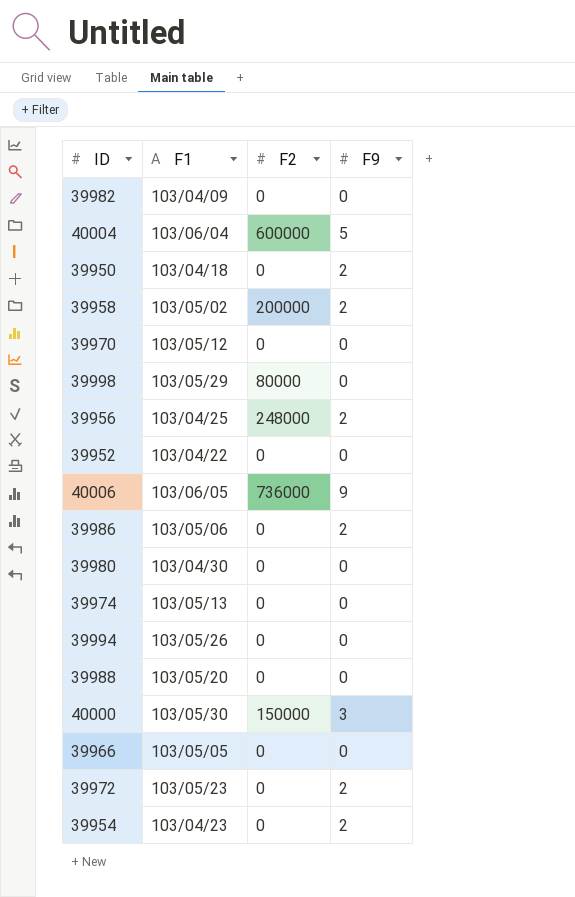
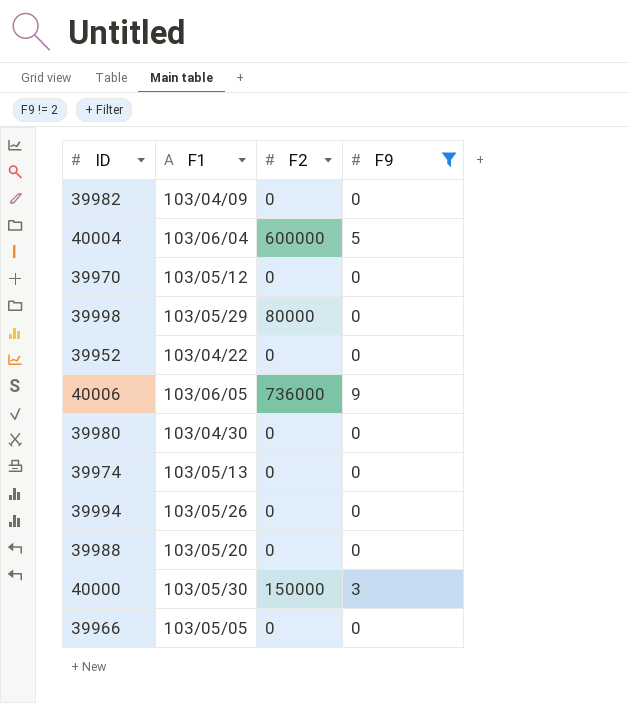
filter: none -> F9 != 2

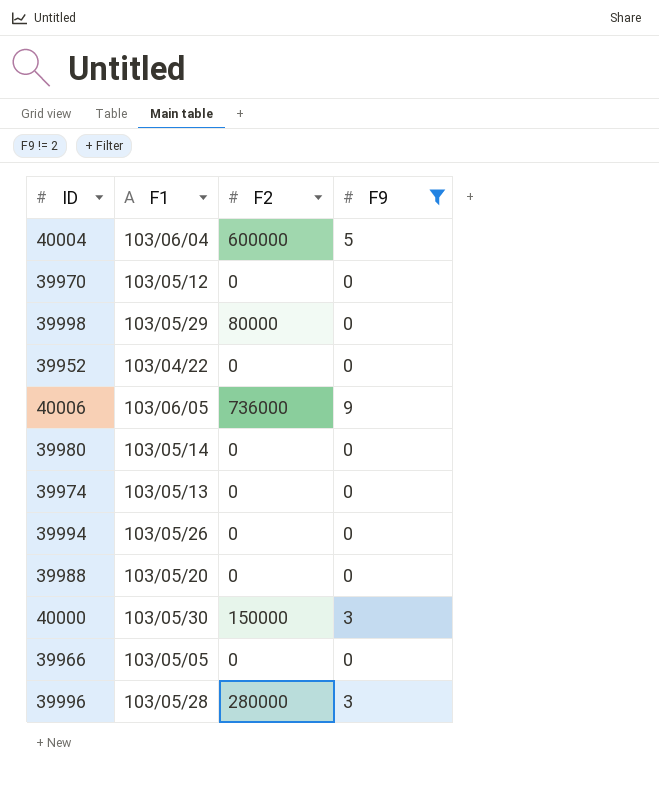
row 39982: 103/04/09 | 0 | 0 -> none
39980 | F1: 103/04/30 -> 103/05/14
row 39996: none -> 103/05/28 | 280000 | 3

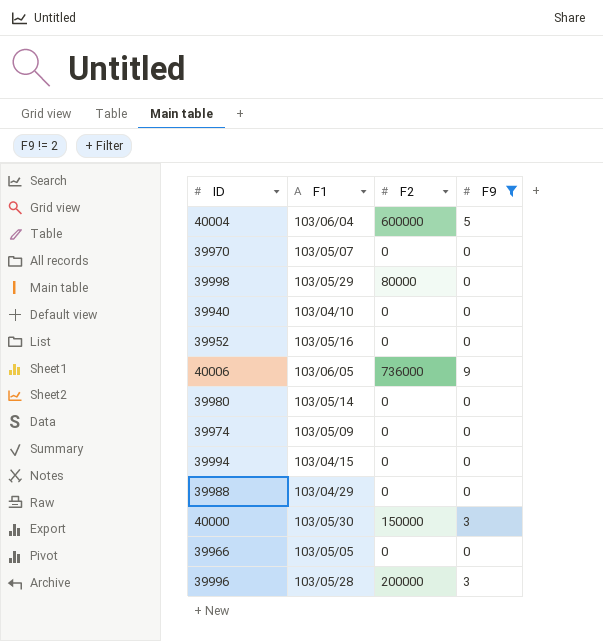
39970 | F1: 103/05/12 -> 103/05/07
row 39940: none -> 103/04/10 | 0 | 0
39952 | F1: 103/04/22 -> 103/05/16
39974 | F1: 103/05/13 -> 103/05/09
39994 | F1: 103/05/26 -> 103/04/15
39988 | F1: 103/05/20 -> 103/04/29
39996 | F2: 280000 -> 200000

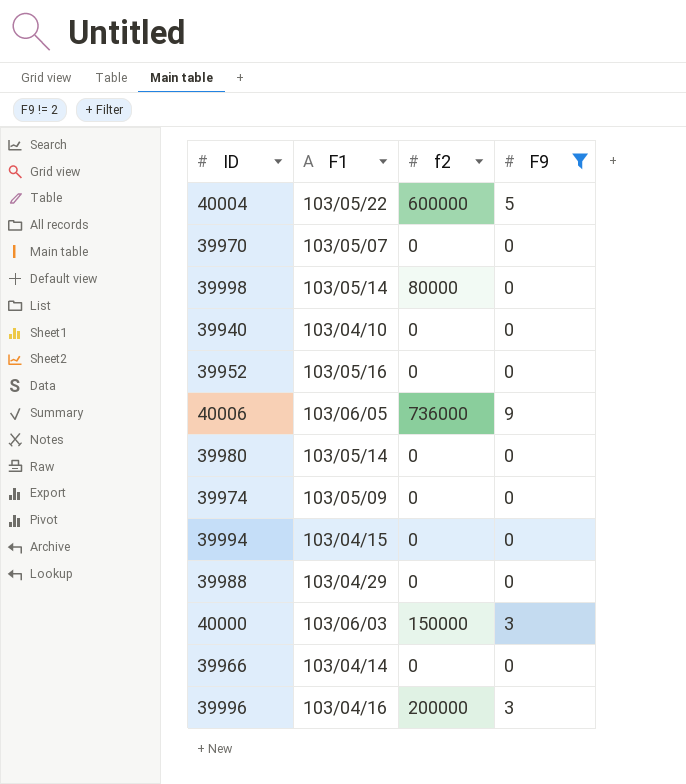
column name: F2 -> f2
40004 | F1: 103/06/04 -> 103/05/22
39998 | F1: 103/05/29 -> 103/05/14
40000 | F1: 103/05/30 -> 103/06/03
39966 | F1: 103/05/05 -> 103/04/14
39996 | F1: 103/05/28 -> 103/04/16

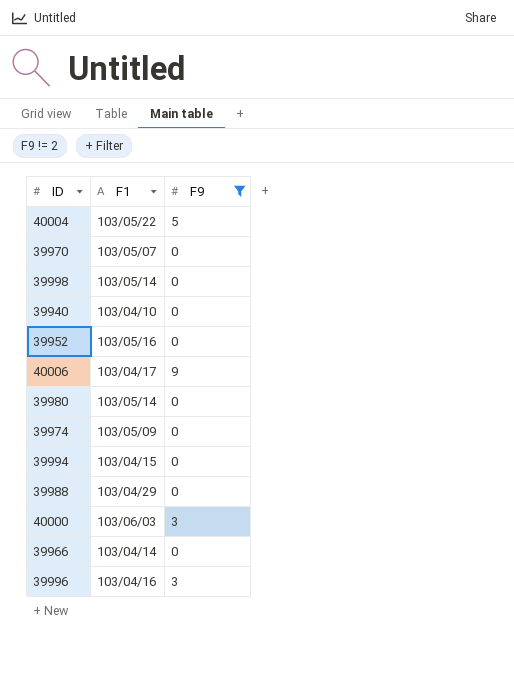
column f2 | position: 3 -> none
40006 | F1: 103/06/05 -> 103/04/17

